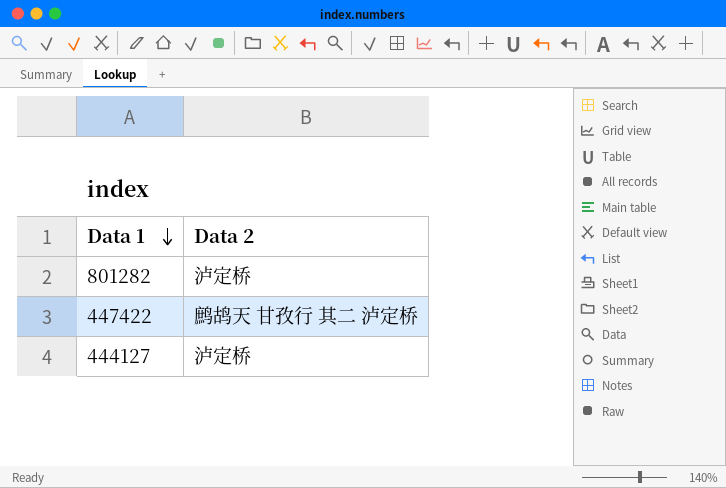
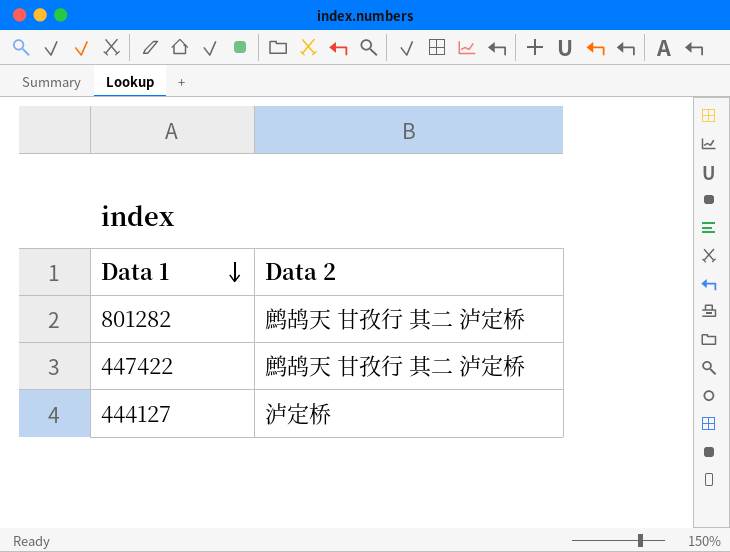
801282 | Data 2: 泸定桥 -> 鹧鸪天 甘孜行 其二 泸定桥

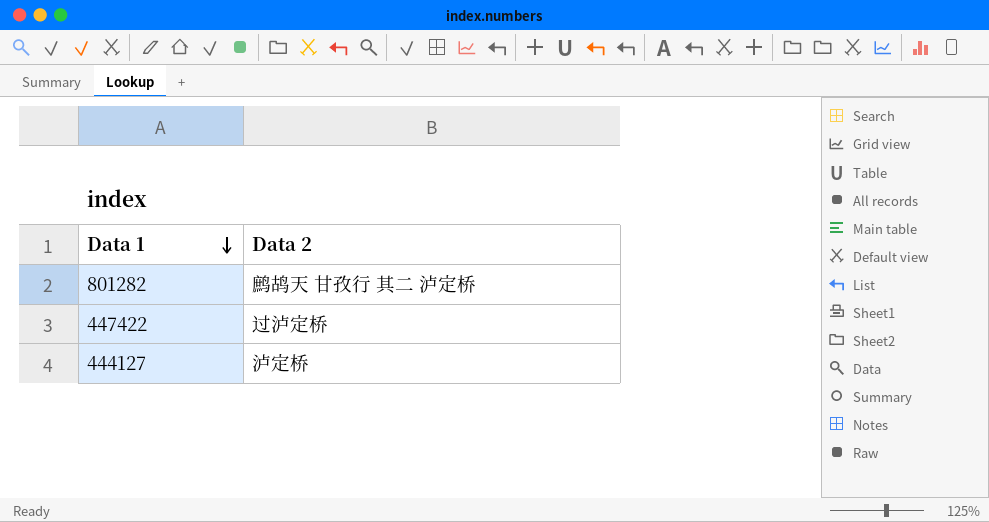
447422 | Data 2: 鹧鸪天 甘孜行 其二 泸定桥 -> 过泸定桥

